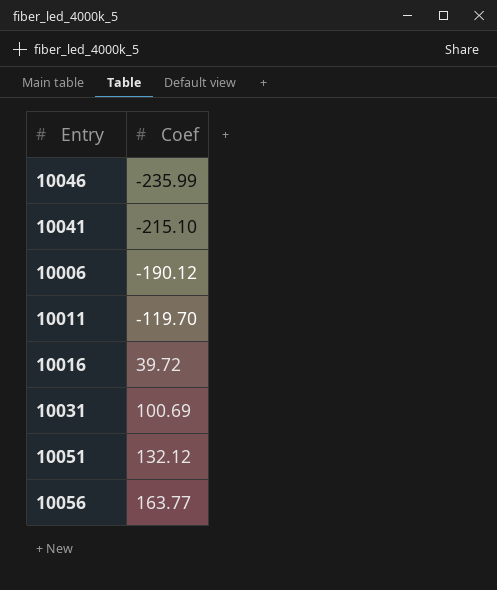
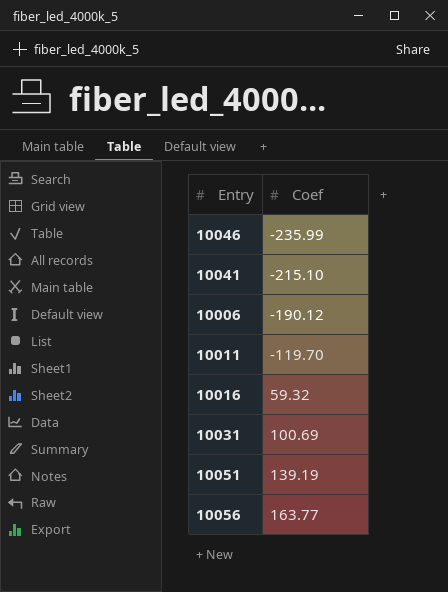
10016 | Coef: 39.72 -> 59.32
10051 | Coef: 132.12 -> 139.19

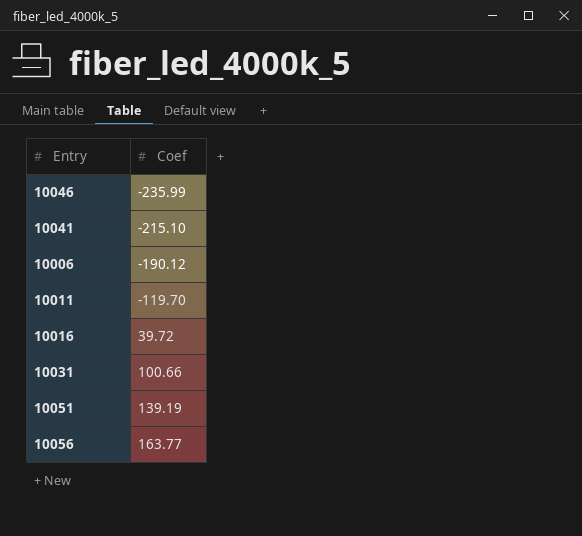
10016 | Coef: 59.32 -> 39.72
10031 | Coef: 100.69 -> 100.66

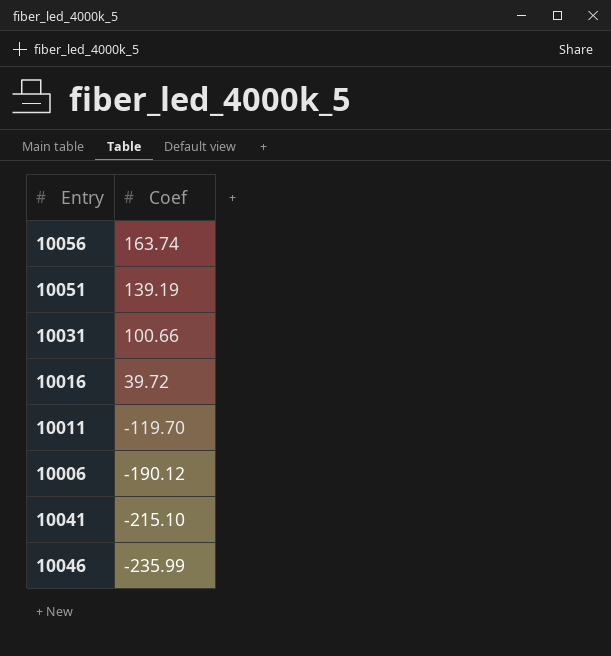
row order: Coef ascending -> Coef descending
10056 | Coef: 163.77 -> 163.74

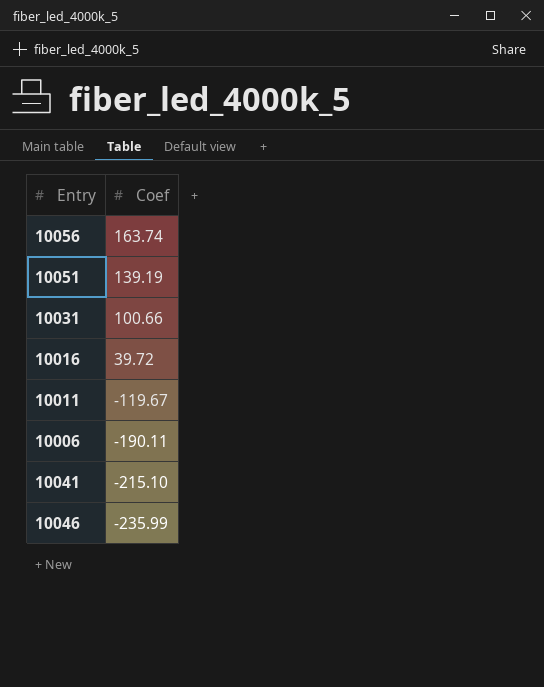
10011 | Coef: -119.70 -> -119.67
10006 | Coef: -190.12 -> -190.11

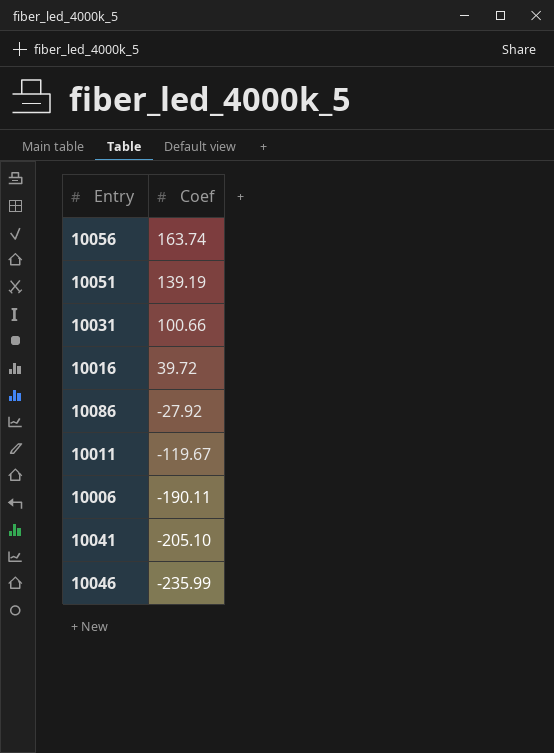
row 10086: none -> -27.92
10041 | Coef: -215.10 -> -205.10

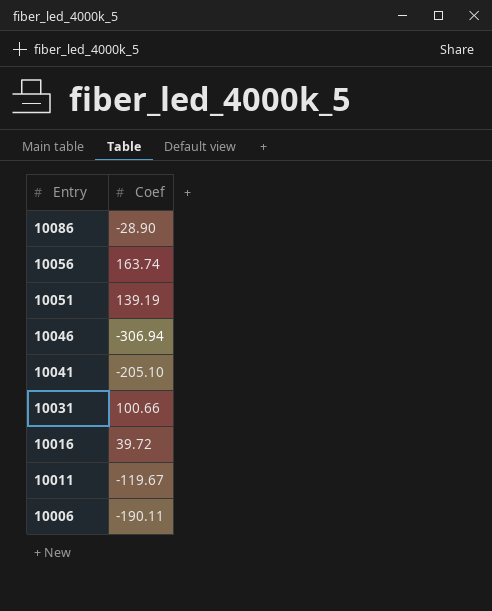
row order: Coef descending -> Entry descending
10086 | Coef: -27.92 -> -28.90
10046 | Coef: -235.99 -> -306.94

